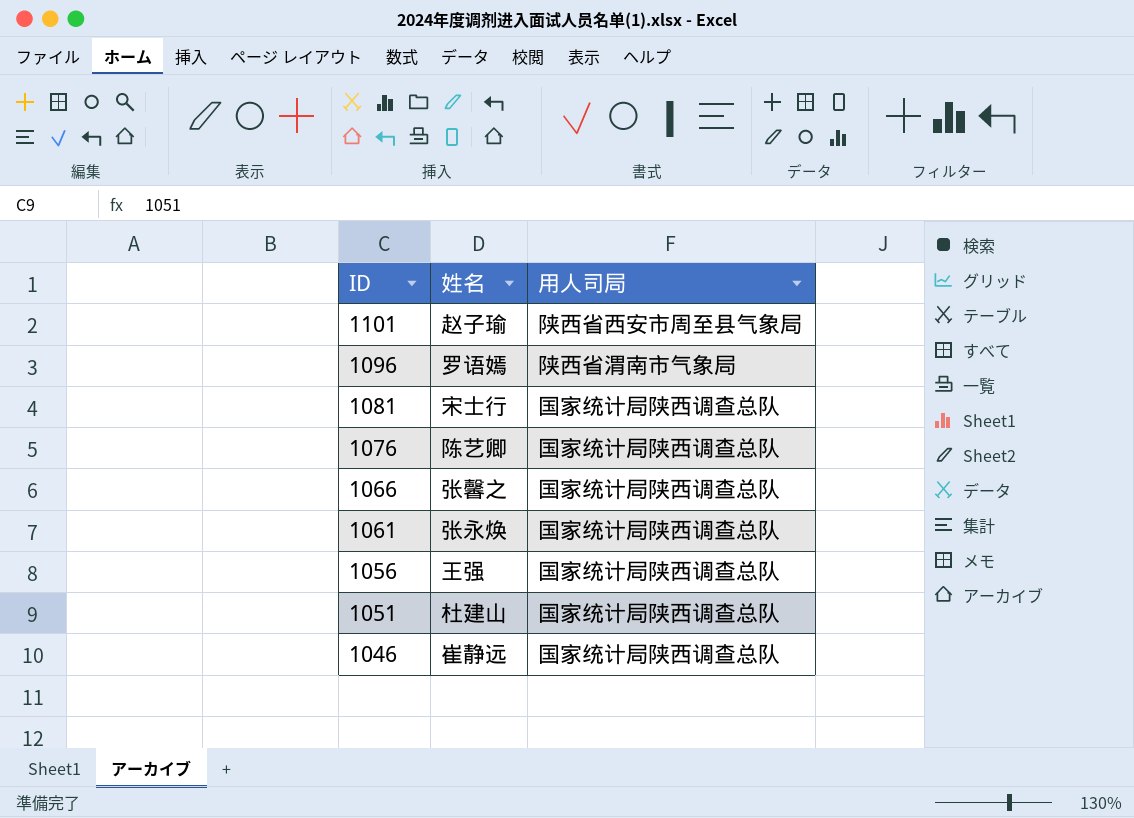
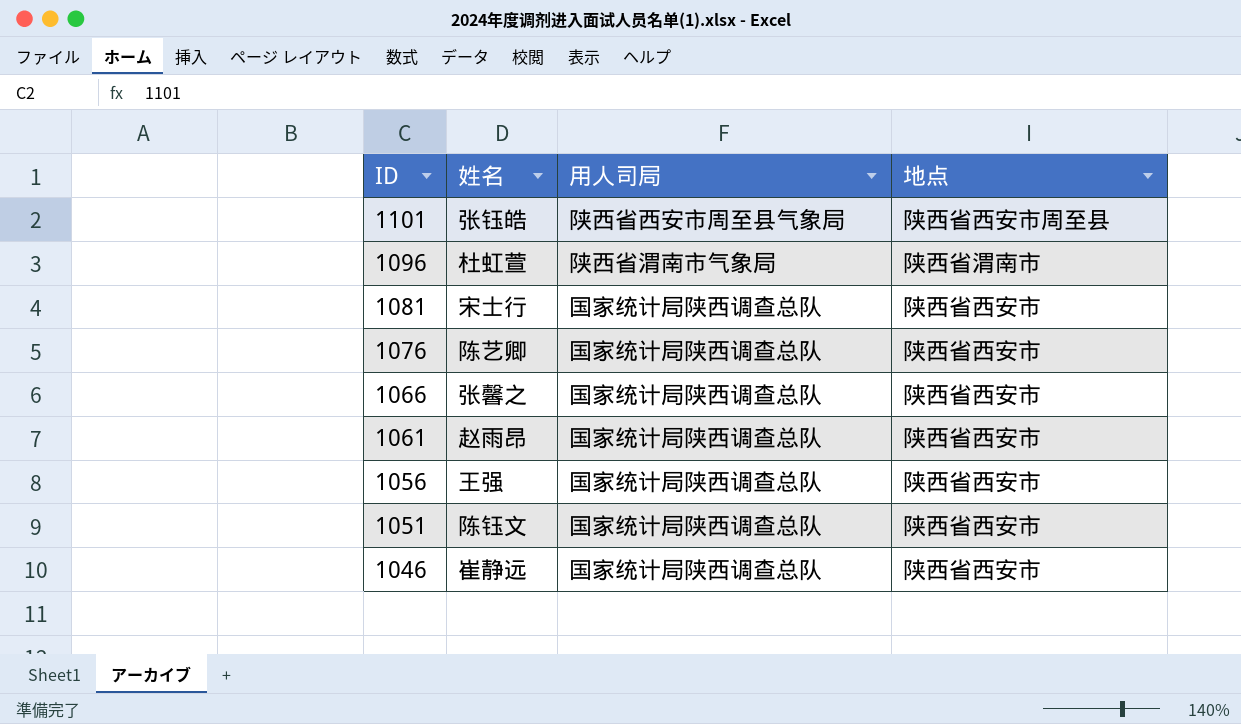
column 地点 | position: none -> 4
1101 | 姓名: 赵子瑜 -> 张钰皓
1096 | 姓名: 罗语嫣 -> 杜虹萱
1061 | 姓名: 张永焕 -> 赵雨昂
1051 | 姓名: 杜建山 -> 陈钰文

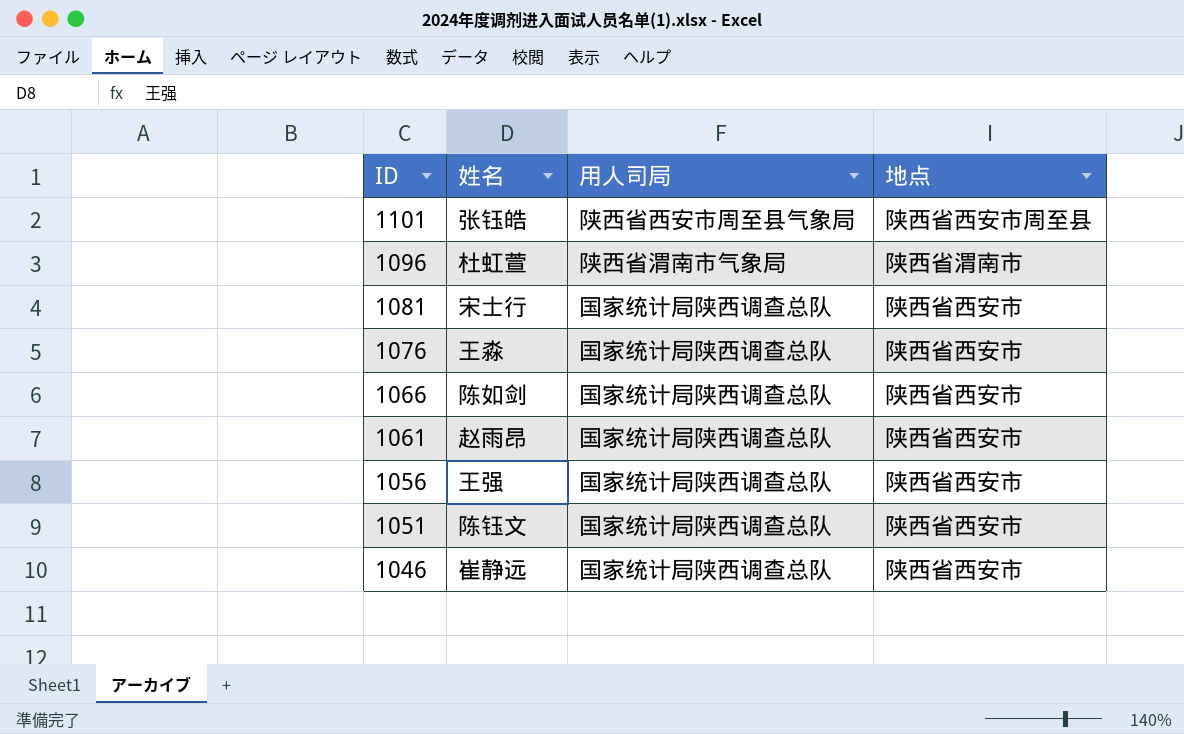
1076 | 姓名: 陈艺卿 -> 王淼
1066 | 姓名: 张馨之 -> 陈如剑

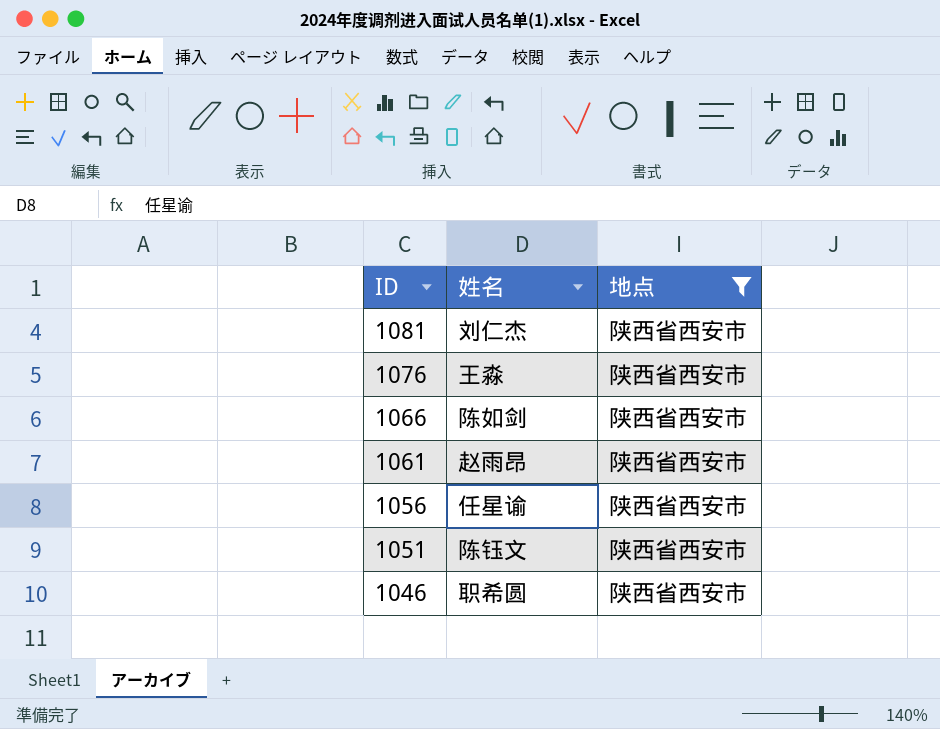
filter: none -> 地点 = 陕西省西安市
column 用人司局 | position: 3 -> none
1081 | 姓名: 宋士行 -> 刘仁杰
1056 | 姓名: 王强 -> 任星谕
1046 | 姓名: 崔静远 -> 职希圆

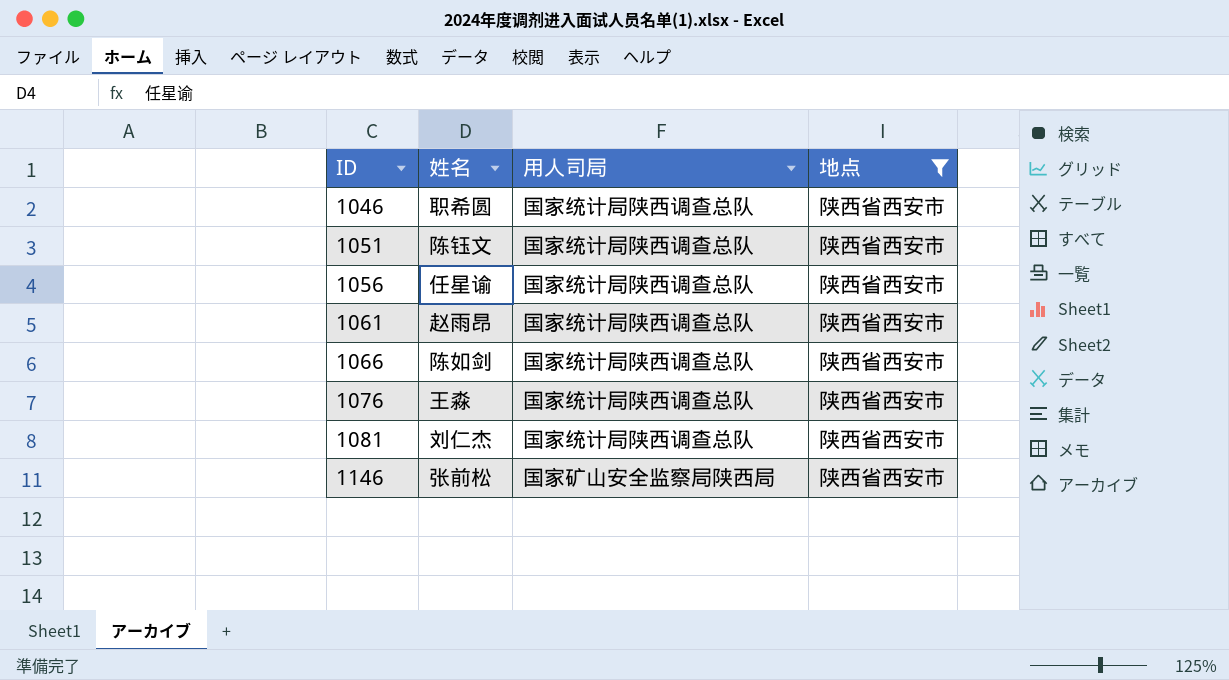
row order: ID descending -> ID ascending
column 用人司局 | position: none -> 3
row 1146: none -> 张前松 | 国家矿山安全监察局陕西局 | 陕西省西安市

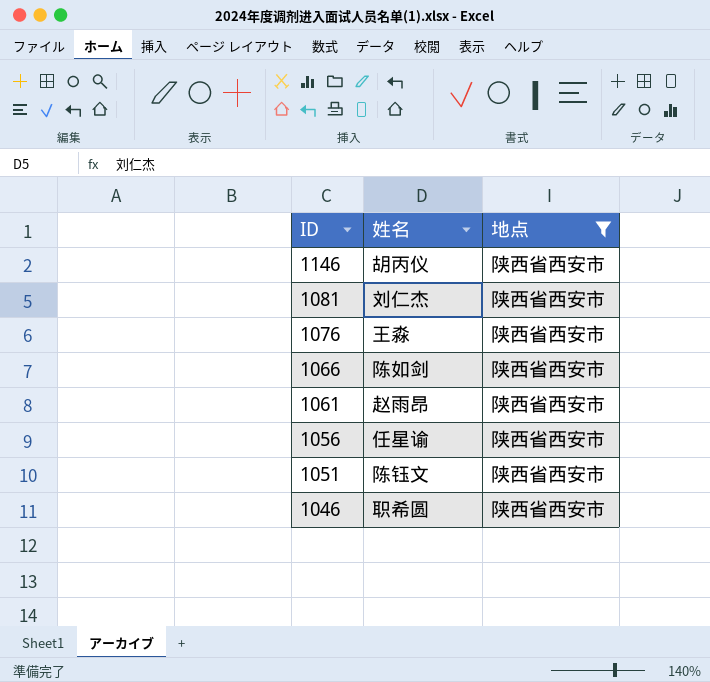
row order: ID ascending -> ID descending
column 用人司局 | position: 3 -> none
1146 | 姓名: 张前松 -> 胡丙仪

